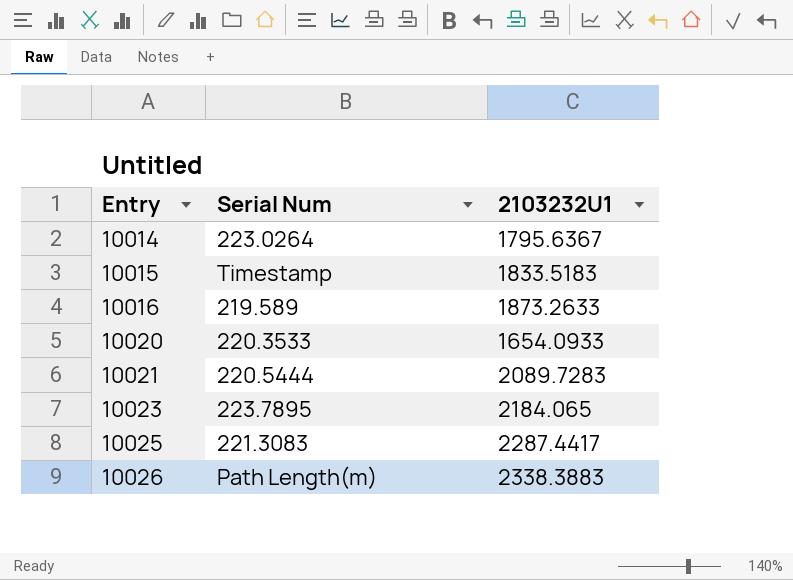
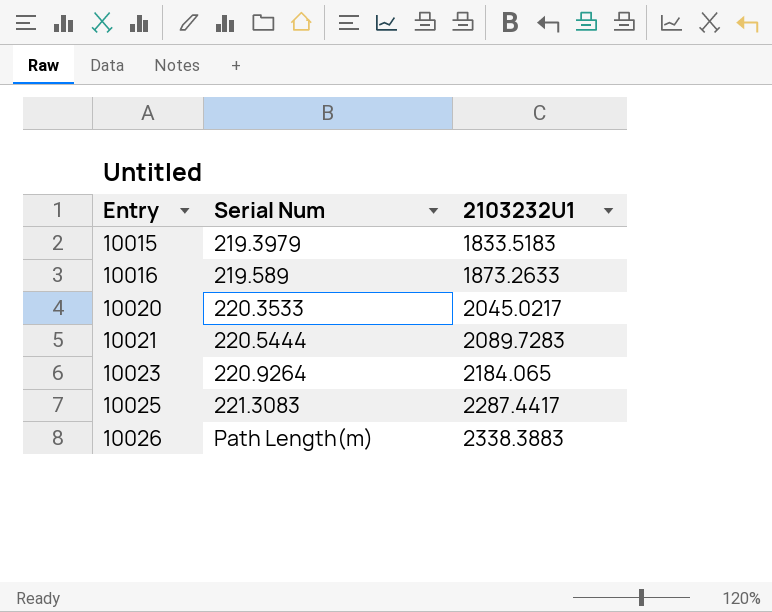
row 10014: 223.0264 | 1795.6367 -> none
10015 | Serial Num: Timestamp -> 219.3979
10020 | 2103232U1: 1654.0933 -> 2045.0217
10023 | Serial Num: 223.7895 -> 220.9264

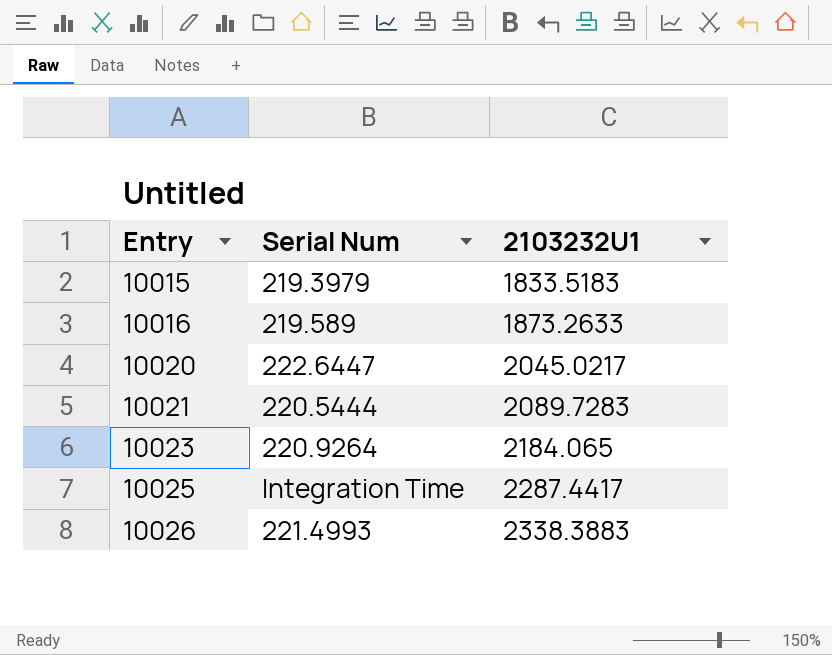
10020 | Serial Num: 220.3533 -> 222.6447
10025 | Serial Num: 221.3083 -> Integration Time
10026 | Serial Num: Path Length(m) -> 221.4993

